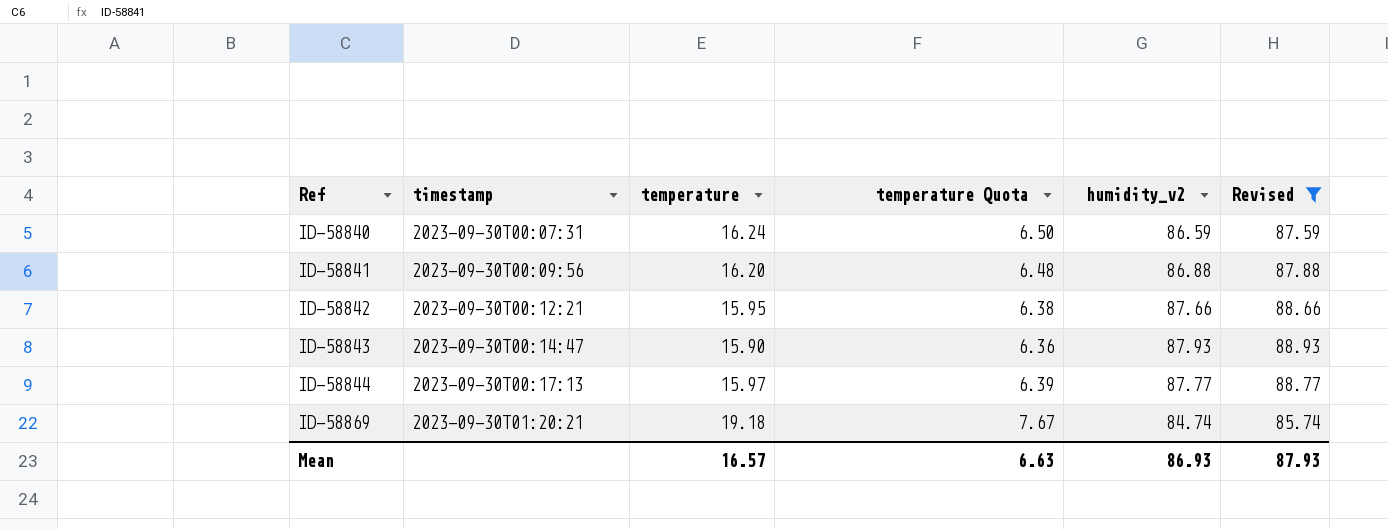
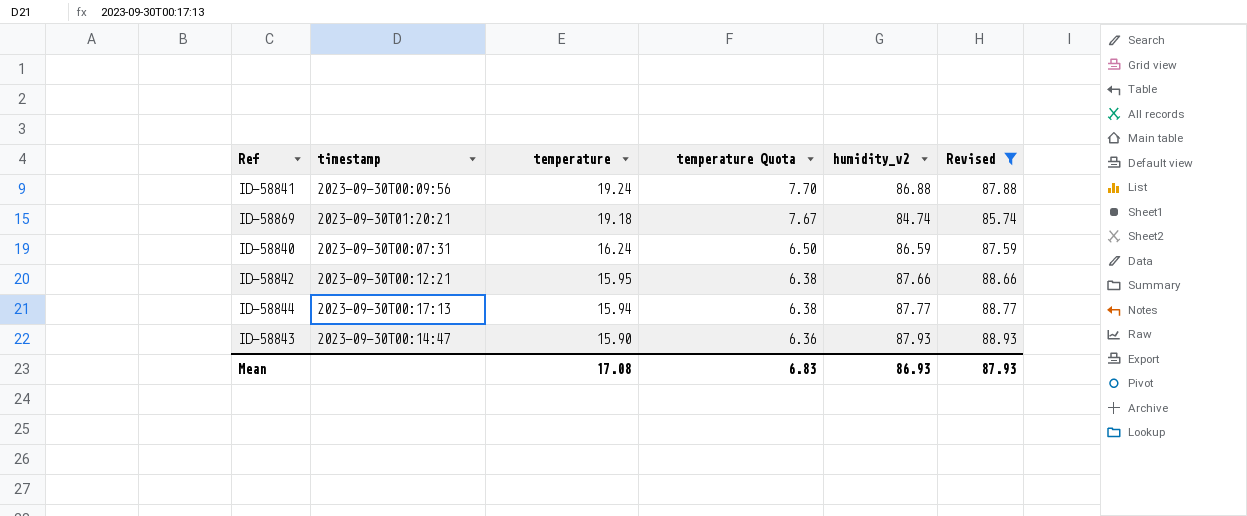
row order: Ref ascending -> temperature descending
ID-58841 | temperature: 16.20 -> 19.24
ID-58841 | temperature Quota: 6.48 -> 7.70
ID-58844 | temperature: 15.97 -> 15.94
ID-58844 | temperature Quota: 6.39 -> 6.38
Mean | temperature: 16.57 -> 17.08
Mean | temperature Quota: 6.63 -> 6.83

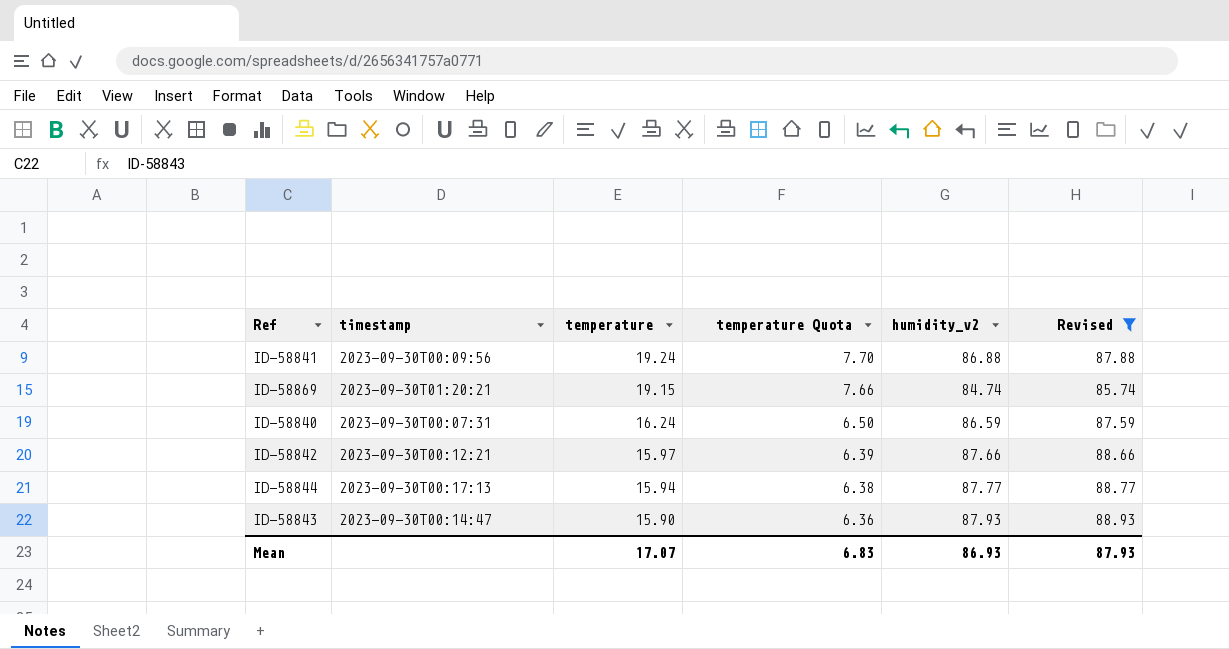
ID-58869 | temperature: 19.18 -> 19.15
ID-58869 | temperature Quota: 7.67 -> 7.66
ID-58842 | temperature: 15.95 -> 15.97
ID-58842 | temperature Quota: 6.38 -> 6.39
Mean | temperature: 17.08 -> 17.07

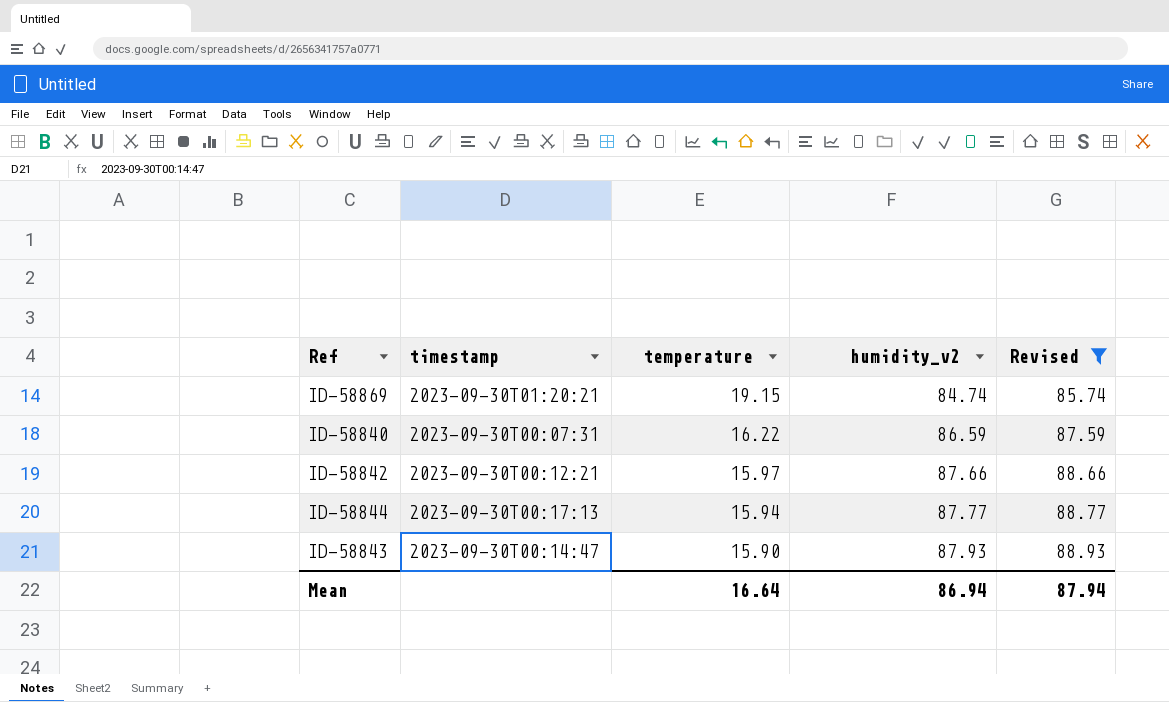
column temperature Quota | formula: [temperature] * 0.4 -> none
row ID-58841: 2023-09-30T00:09:56 | 19.24 | 7.70 | 86.88 | 87.88 -> none
ID-58840 | temperature: 16.24 -> 16.22
Mean | temperature: 17.07 -> 16.64
Mean | humidity_v2: 86.93 -> 86.94
Mean | Revised: 87.93 -> 87.94

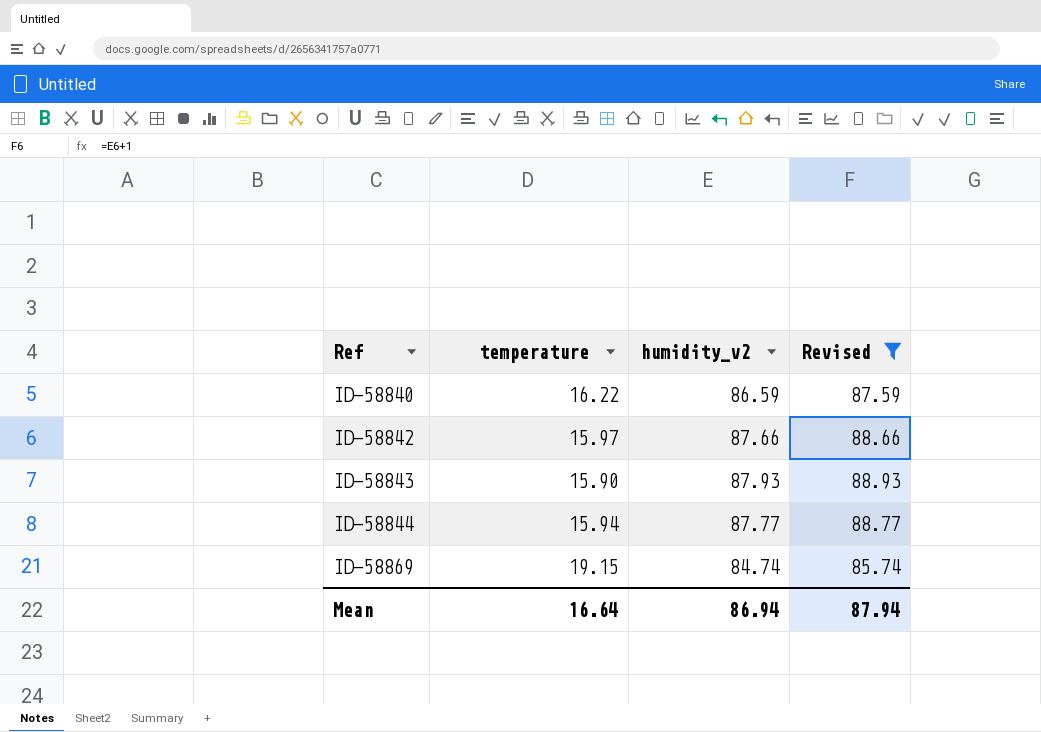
row order: temperature descending -> Ref ascending
column timestamp | position: 2 -> none

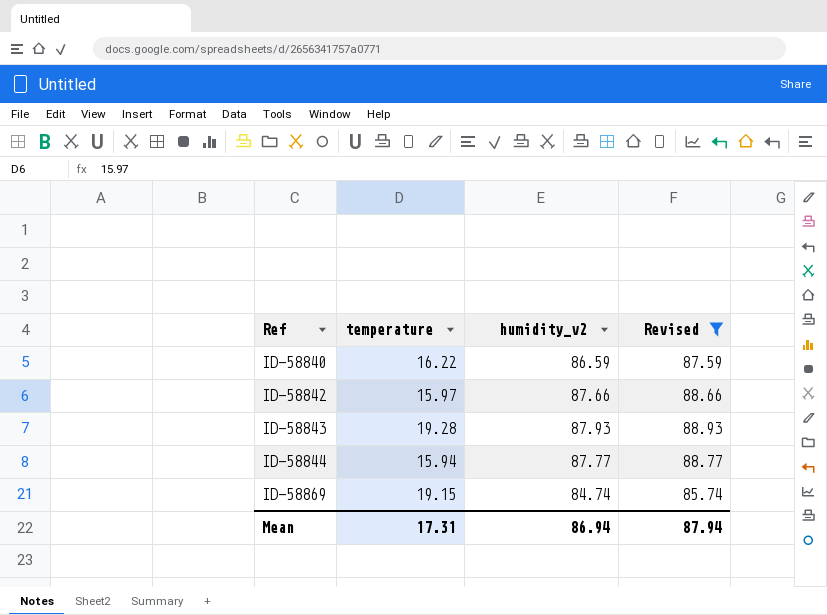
ID-58843 | temperature: 15.90 -> 19.28
Mean | temperature: 16.64 -> 17.31

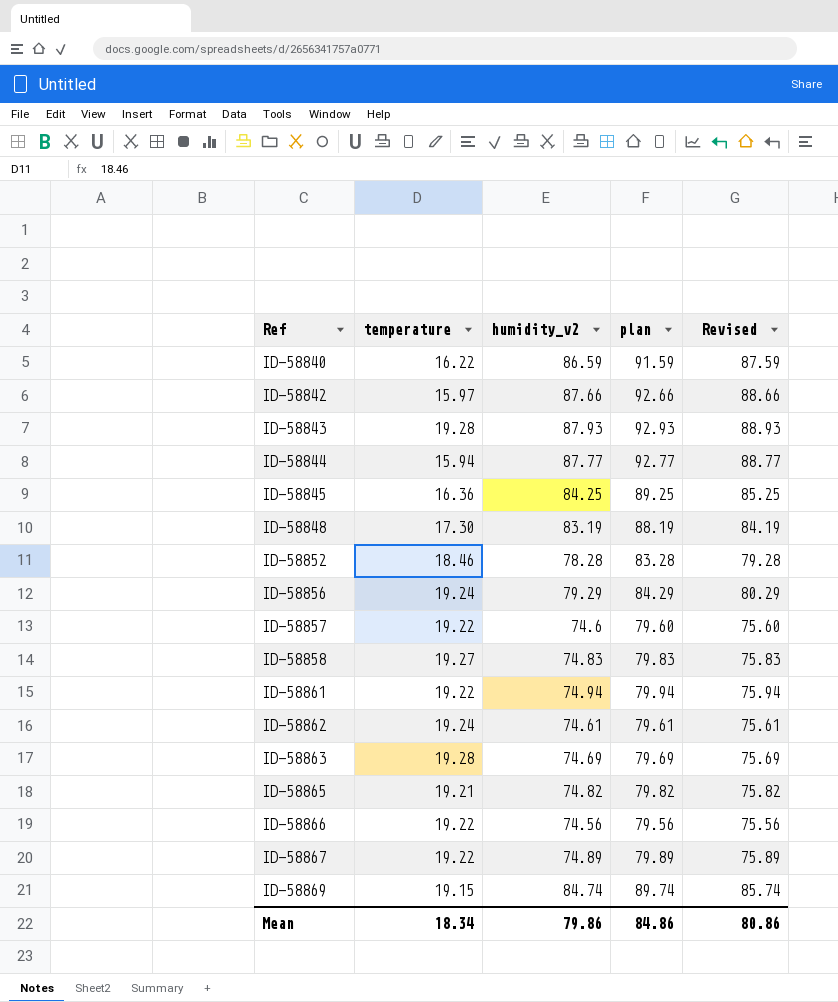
filter: Revised >= 85.74 -> none
column plan | formula: none -> [humidity_v2] + 5
Mean | temperature: 17.31 -> 18.34
Mean | humidity_v2: 86.94 -> 79.86
Mean | Revised: 87.94 -> 80.86

